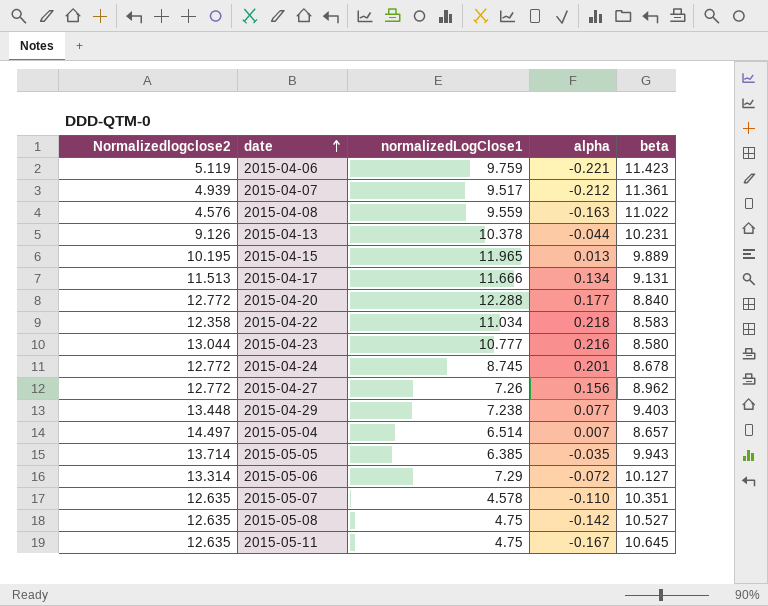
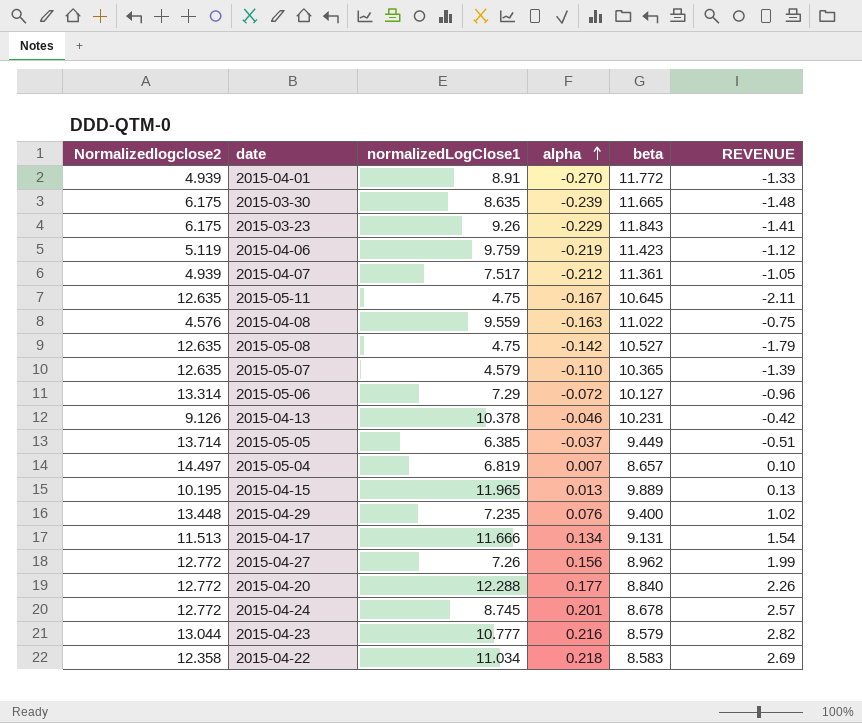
row order: date ascending -> alpha ascending
column REVENUE | formula: none -> [Normalizedlogclose2] * [alpha]
row 2015-04-01: none -> 4.939 | 8.91 | -0.270 | 11.772 | -1.33
row 2015-03-30: none -> 6.175 | 8.635 | -0.239 | 11.665 | -1.48
row 2015-03-23: none -> 6.175 | 9.26 | -0.229 | 11.843 | -1.41
2015-04-06 | alpha: -0.221 -> -0.219
2015-04-07 | normalizedLogClose1: 9.517 -> 7.517
2015-05-07 | normalizedLogClose1: 4.578 -> 4.579
2015-05-07 | beta: 10.351 -> 10.365
2015-04-13 | alpha: -0.044 -> -0.046
2015-05-05 | alpha: -0.035 -> -0.037
2015-05-05 | beta: 9.943 -> 9.449
2015-05-04 | normalizedLogClose1: 6.514 -> 6.819
2015-04-29 | normalizedLogClose1: 7.238 -> 7.235
2015-04-29 | alpha: 0.077 -> 0.076
2015-04-29 | beta: 9.403 -> 9.400
2015-04-23 | beta: 8.580 -> 8.579

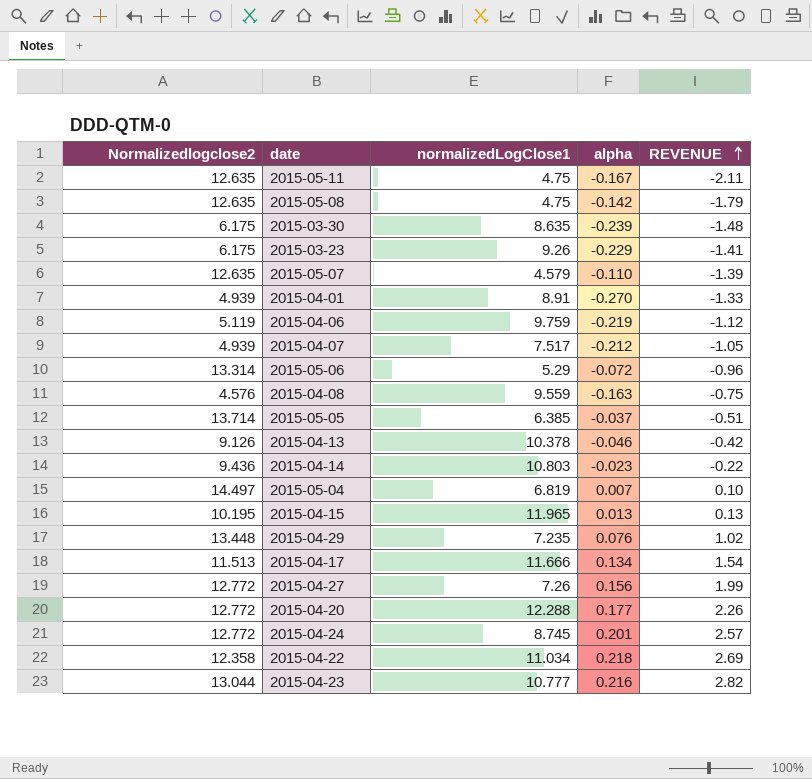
row order: alpha ascending -> REVENUE ascending
column beta | position: 5 -> none
2015-05-06 | normalizedLogClose1: 7.29 -> 5.29
row 2015-04-14: none -> 9.436 | 10.803 | -0.023 | -0.22

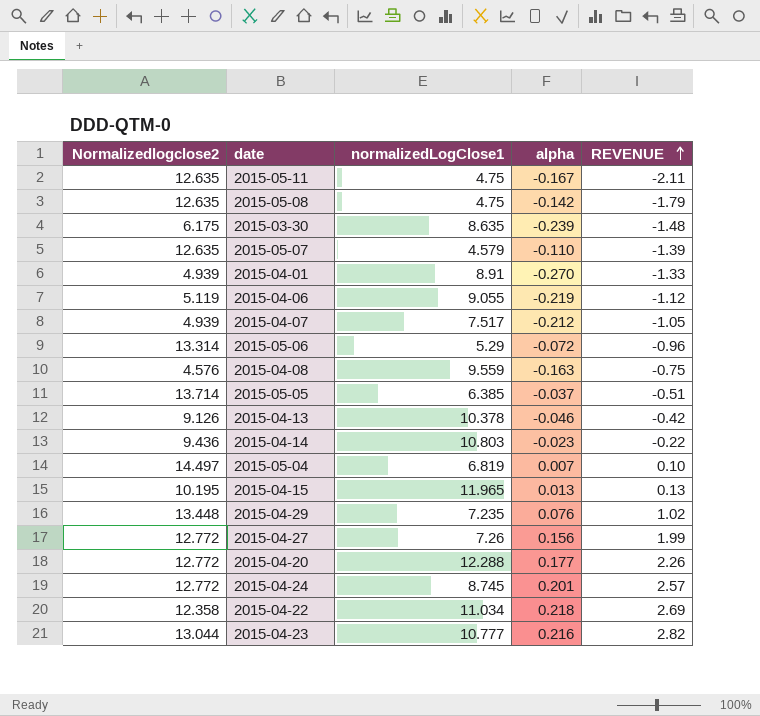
row 2015-03-23: 6.175 | 9.26 | -0.229 | -1.41 -> none
row 2015-04-17: 11.513 | 11.666 | 0.134 | 1.54 -> none
2015-04-06 | normalizedLogClose1: 9.759 -> 9.055

